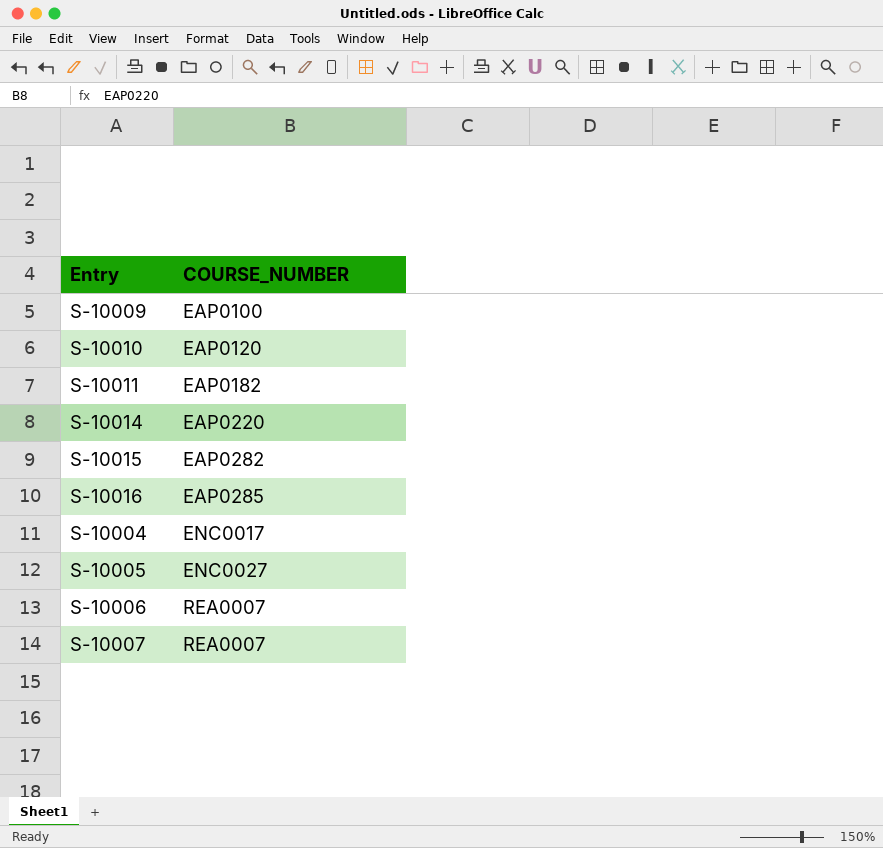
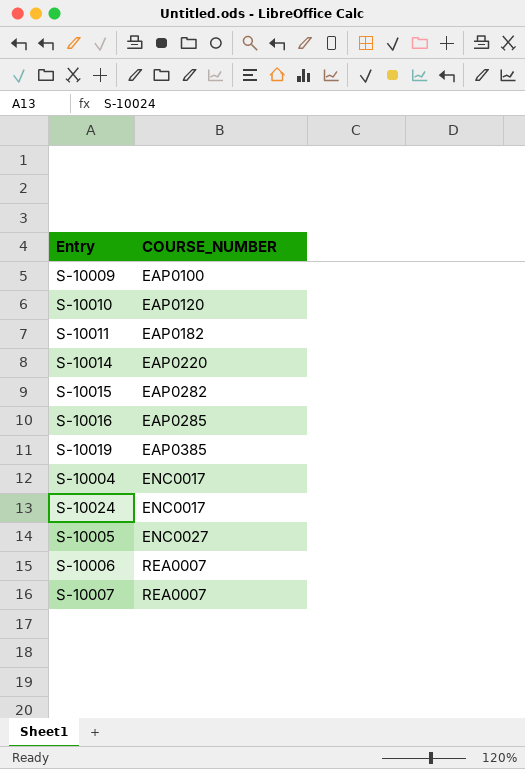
row S-10019: none -> EAP0385
row S-10024: none -> ENC0017

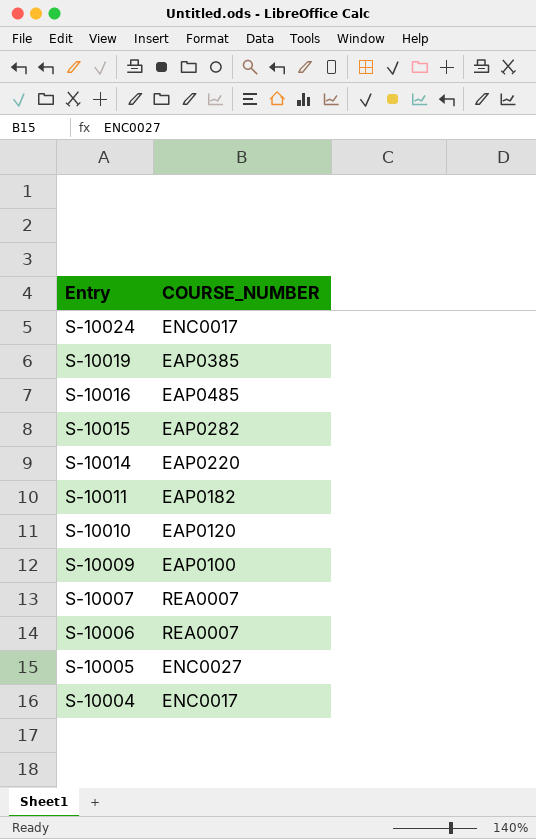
row order: COURSE_NUMBER ascending -> Entry descending
S-10016 | COURSE_NUMBER: EAP0285 -> EAP0485

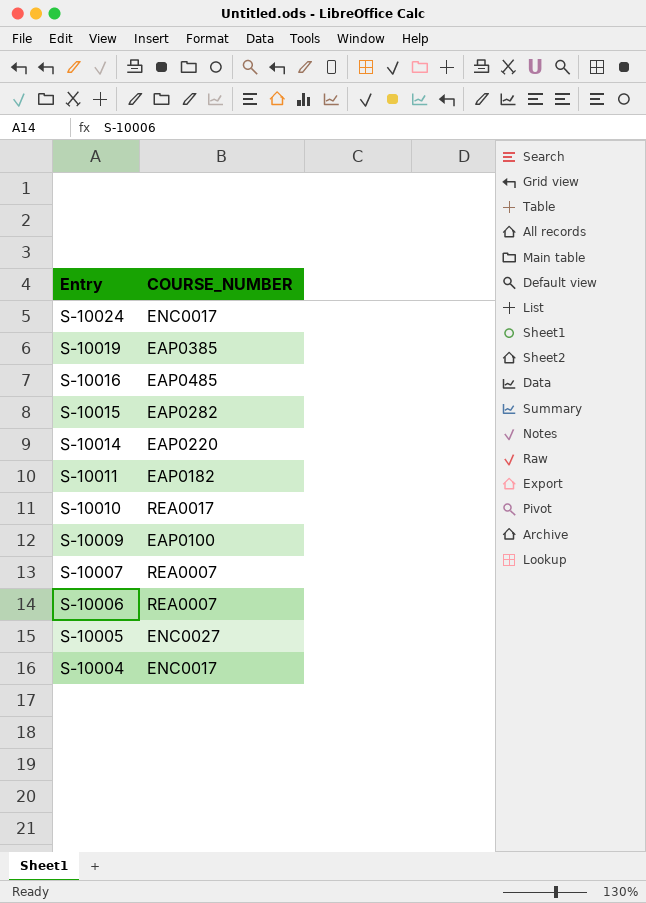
S-10010 | COURSE_NUMBER: EAP0120 -> REA0017

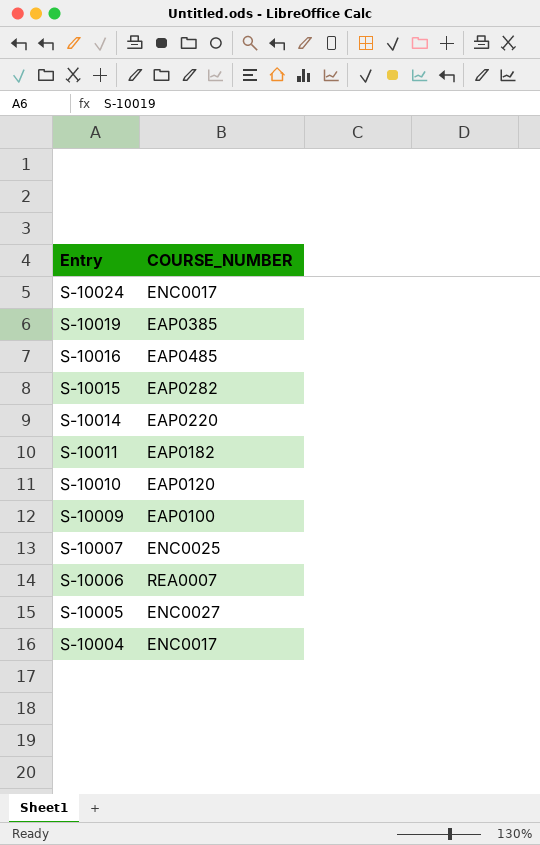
S-10010 | COURSE_NUMBER: REA0017 -> EAP0120
S-10007 | COURSE_NUMBER: REA0007 -> ENC0025

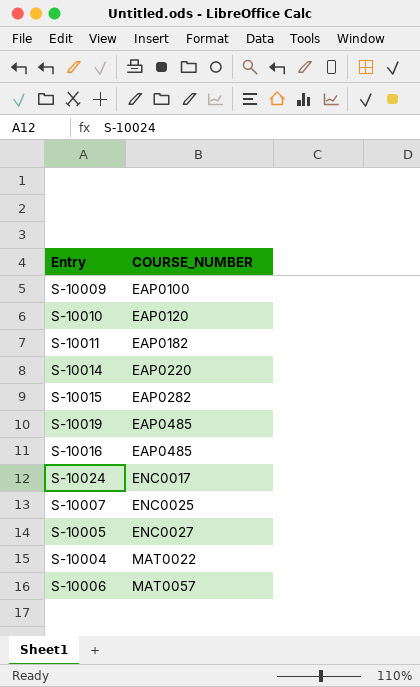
row order: Entry descending -> COURSE_NUMBER ascending
S-10019 | COURSE_NUMBER: EAP0385 -> EAP0485
S-10004 | COURSE_NUMBER: ENC0017 -> MAT0022
S-10006 | COURSE_NUMBER: REA0007 -> MAT0057

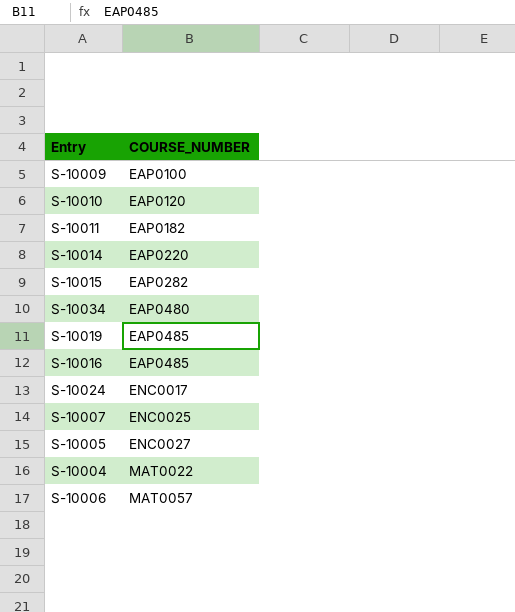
row S-10034: none -> EAP0480

